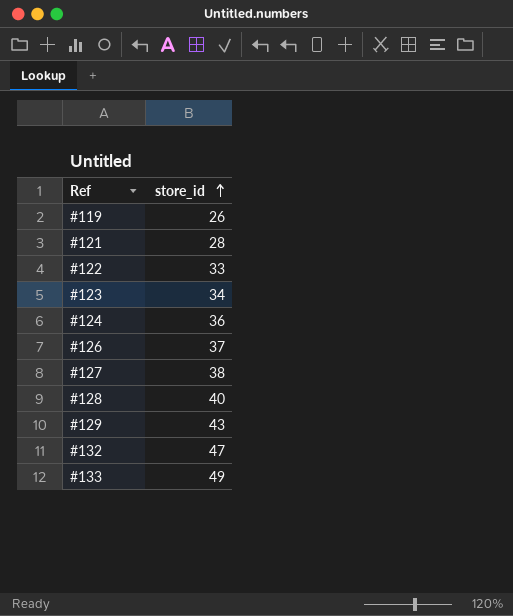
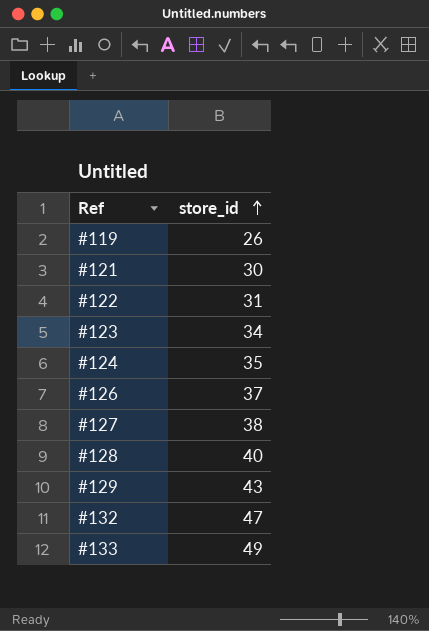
#121 | store_id: 28 -> 30
#122 | store_id: 33 -> 31
#124 | store_id: 36 -> 35

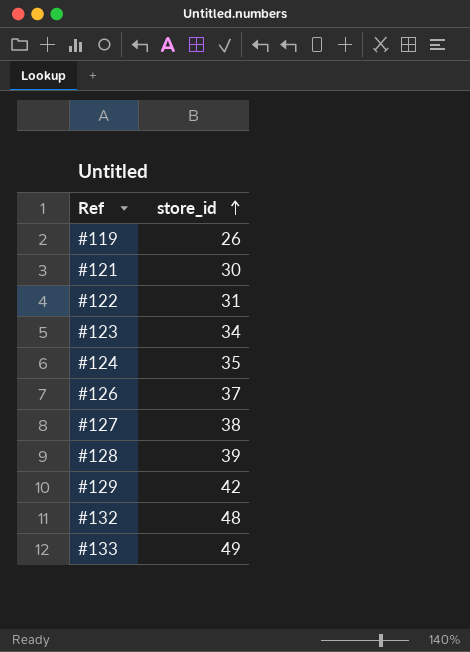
#128 | store_id: 40 -> 39
#129 | store_id: 43 -> 42
#132 | store_id: 47 -> 48

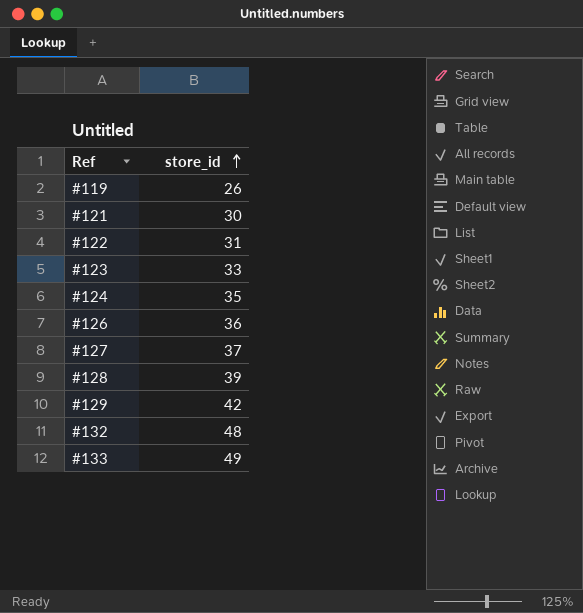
#123 | store_id: 34 -> 33
#126 | store_id: 37 -> 36
#127 | store_id: 38 -> 37

